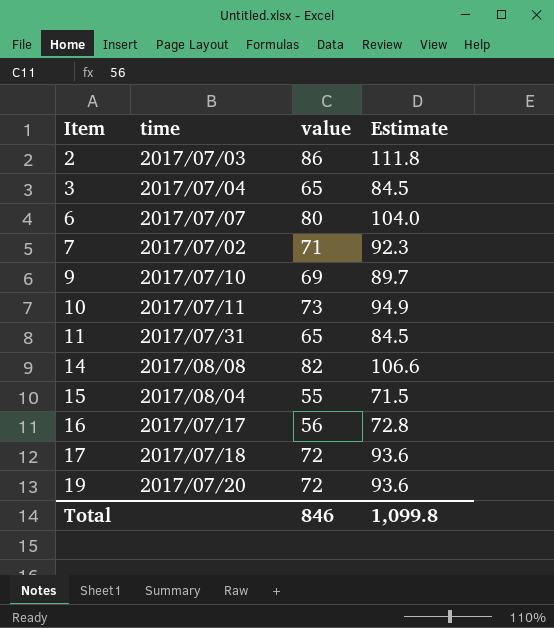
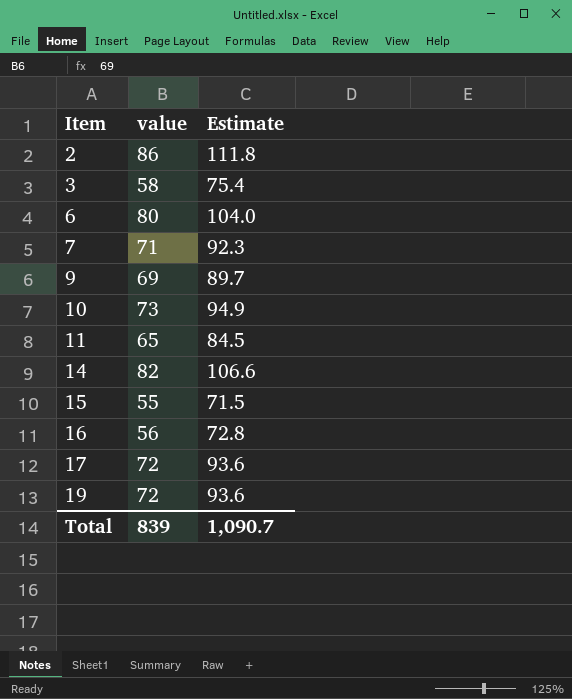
column time | position: 2 -> none
3 | value: 65 -> 58
3 | Estimate: 84.5 -> 75.4
Total | value: 846 -> 839
Total | Estimate: 1,099.8 -> 1,090.7

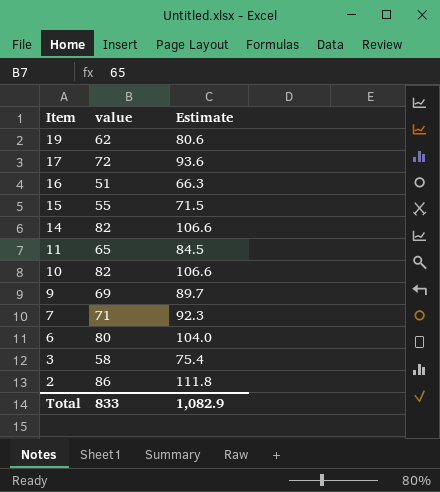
row order: Item ascending -> Item descending
19 | value: 72 -> 62
19 | Estimate: 93.6 -> 80.6
16 | value: 56 -> 51
16 | Estimate: 72.8 -> 66.3
10 | value: 73 -> 82
10 | Estimate: 94.9 -> 106.6
Total | value: 839 -> 833
Total | Estimate: 1,090.7 -> 1,082.9

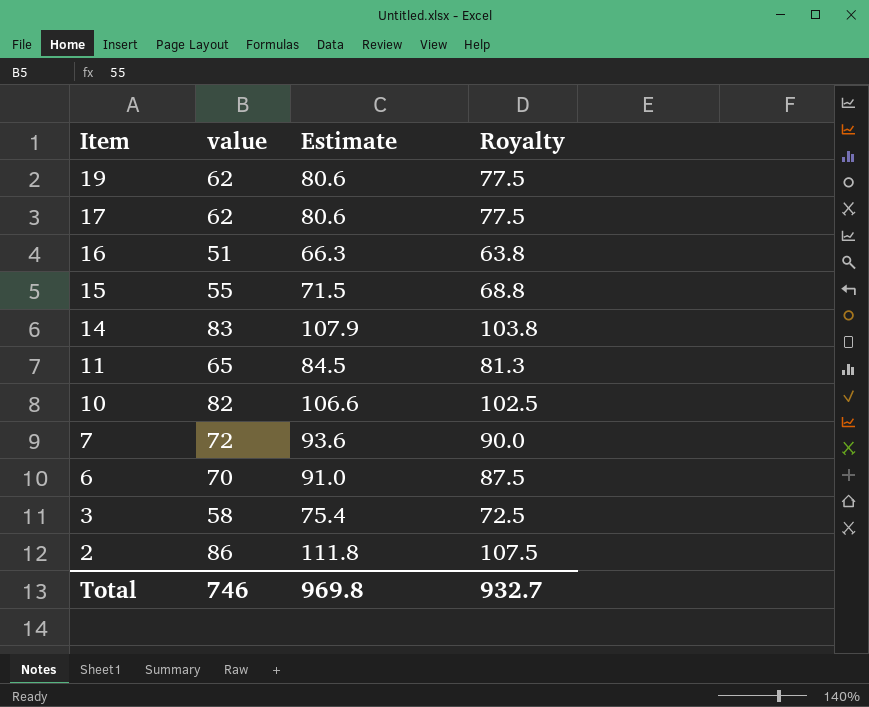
column Royalty | formula: none -> [value] * 1.25
row 9: 69 | 89.7 -> none
17 | value: 72 -> 62
17 | Estimate: 93.6 -> 80.6
14 | value: 82 -> 83
14 | Estimate: 106.6 -> 107.9
7 | value: 71 -> 72
7 | Estimate: 92.3 -> 93.6
6 | value: 80 -> 70
6 | Estimate: 104.0 -> 91.0
Total | value: 833 -> 746
Total | Estimate: 1,082.9 -> 969.8

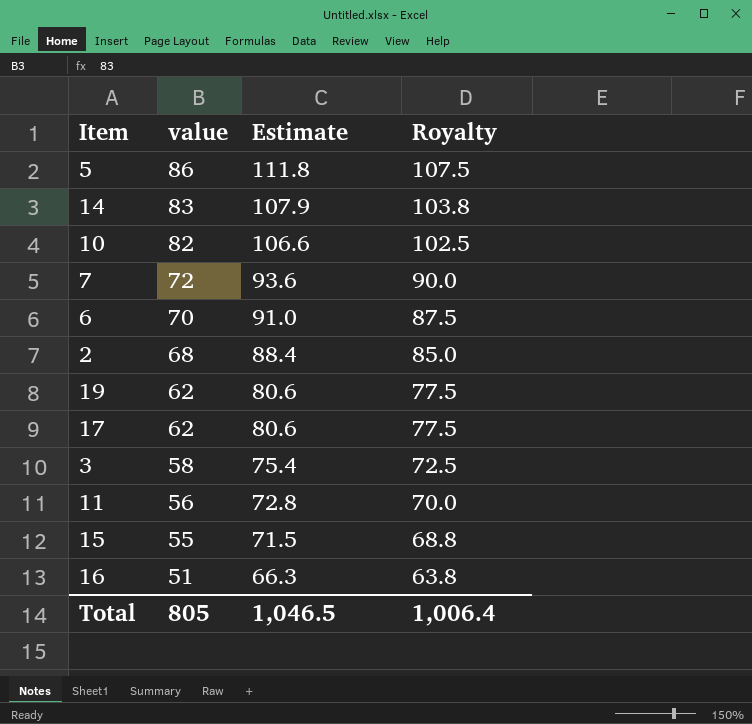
row order: Item descending -> value descending
row 5: none -> 86 | 111.8 | 107.5
2 | value: 86 -> 68
2 | Estimate: 111.8 -> 88.4
2 | Royalty: 107.5 -> 85.0
11 | value: 65 -> 56
11 | Estimate: 84.5 -> 72.8
11 | Royalty: 81.3 -> 70.0
Total | value: 746 -> 805
Total | Estimate: 969.8 -> 1,046.5
Total | Royalty: 932.7 -> 1,006.4

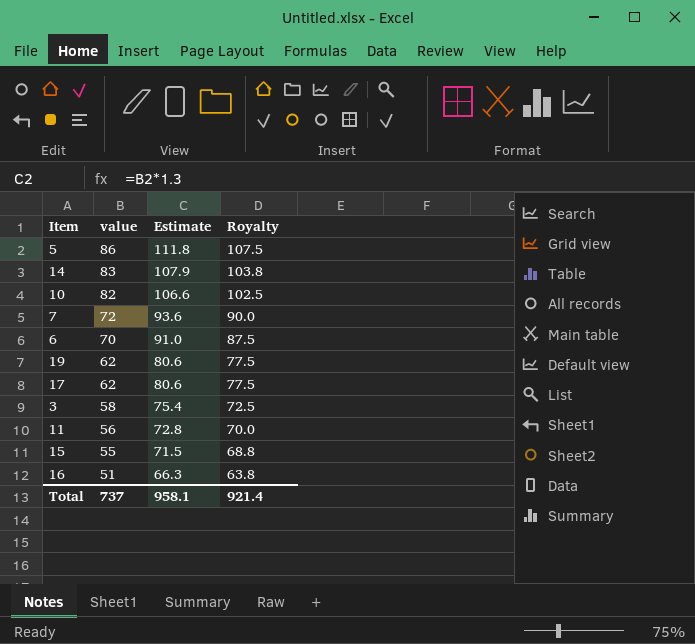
row 2: 68 | 88.4 | 85.0 -> none
Total | value: 805 -> 737
Total | Estimate: 1,046.5 -> 958.1
Total | Royalty: 1,006.4 -> 921.4

